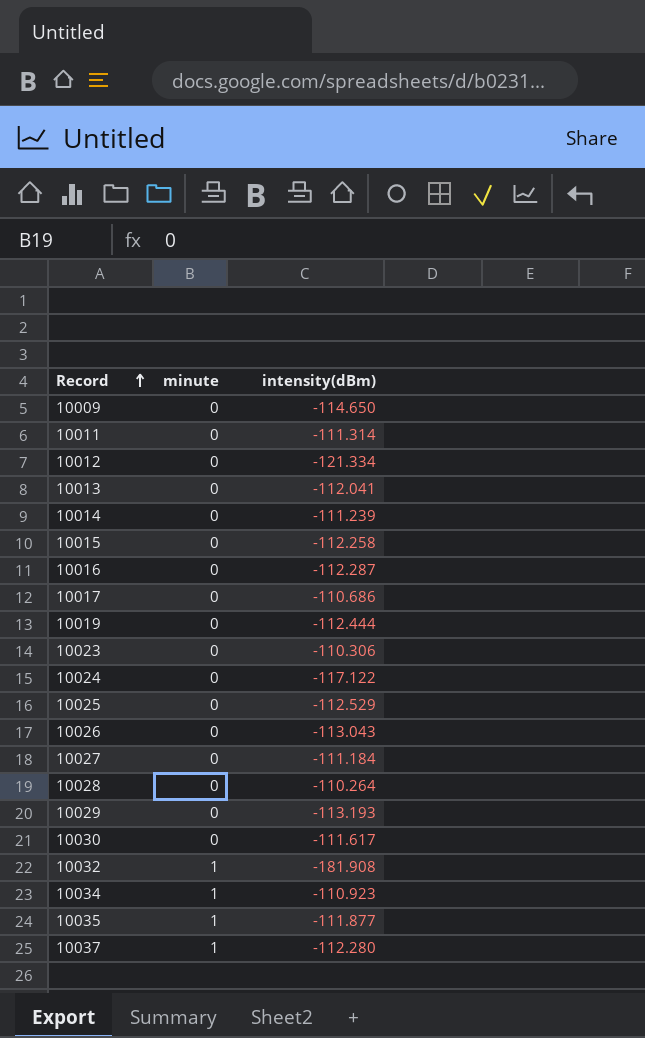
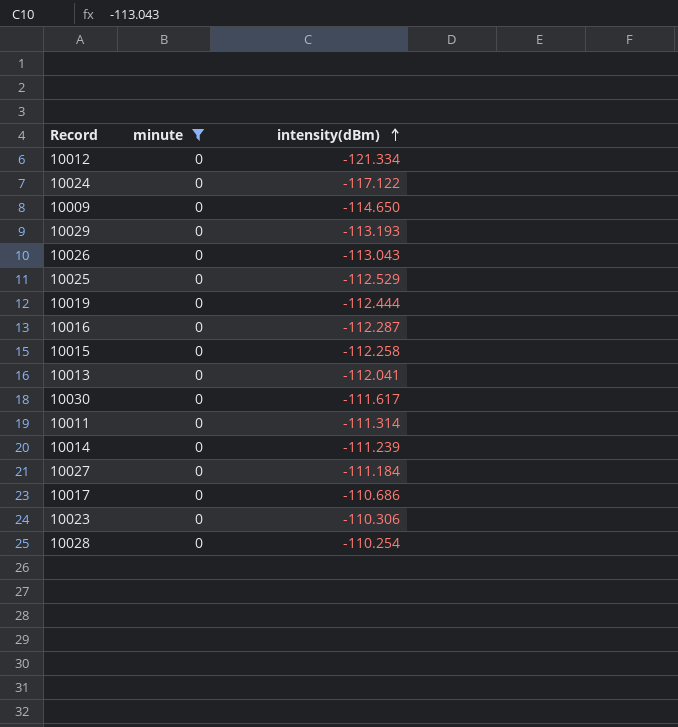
filter: none -> minute = 0
row order: Record ascending -> intensity(dBm) ascending
10028 | intensity(dBm): -110.264 -> -110.254

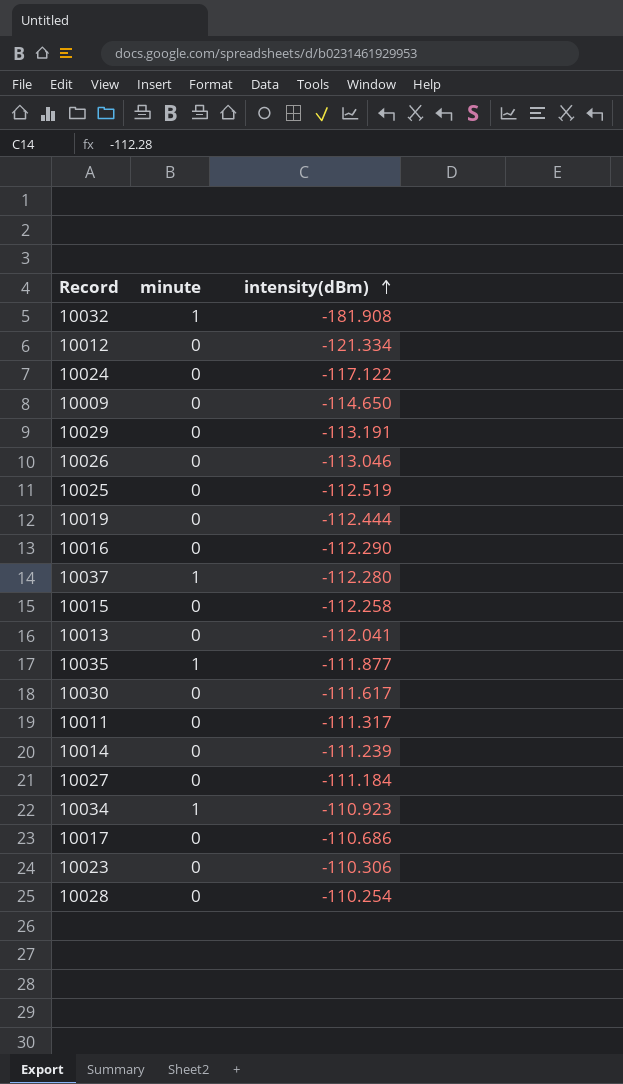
filter: minute = 0 -> none
10029 | intensity(dBm): -113.193 -> -113.191
10026 | intensity(dBm): -113.043 -> -113.046
10025 | intensity(dBm): -112.529 -> -112.519
10016 | intensity(dBm): -112.287 -> -112.290
10011 | intensity(dBm): -111.314 -> -111.317

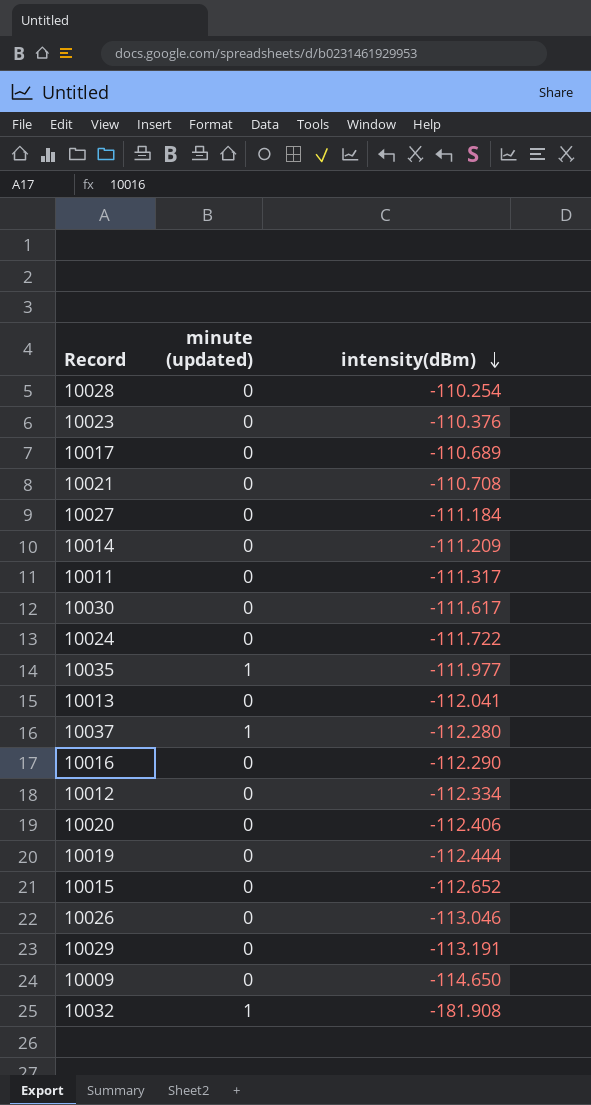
row order: intensity(dBm) ascending -> intensity(dBm) descending
column name: minute -> minute (updated)
row 10025: 0 | -112.519 -> none
row 10034: 1 | -110.923 -> none
10023 | intensity(dBm): -110.306 -> -110.376
10017 | intensity(dBm): -110.686 -> -110.689
row 10021: none -> 0 | -110.708
10014 | intensity(dBm): -111.239 -> -111.209
10024 | intensity(dBm): -117.122 -> -111.722
10035 | intensity(dBm): -111.877 -> -111.977
10012 | intensity(dBm): -121.334 -> -112.334
row 10020: none -> 0 | -112.406
10015 | intensity(dBm): -112.258 -> -112.652

